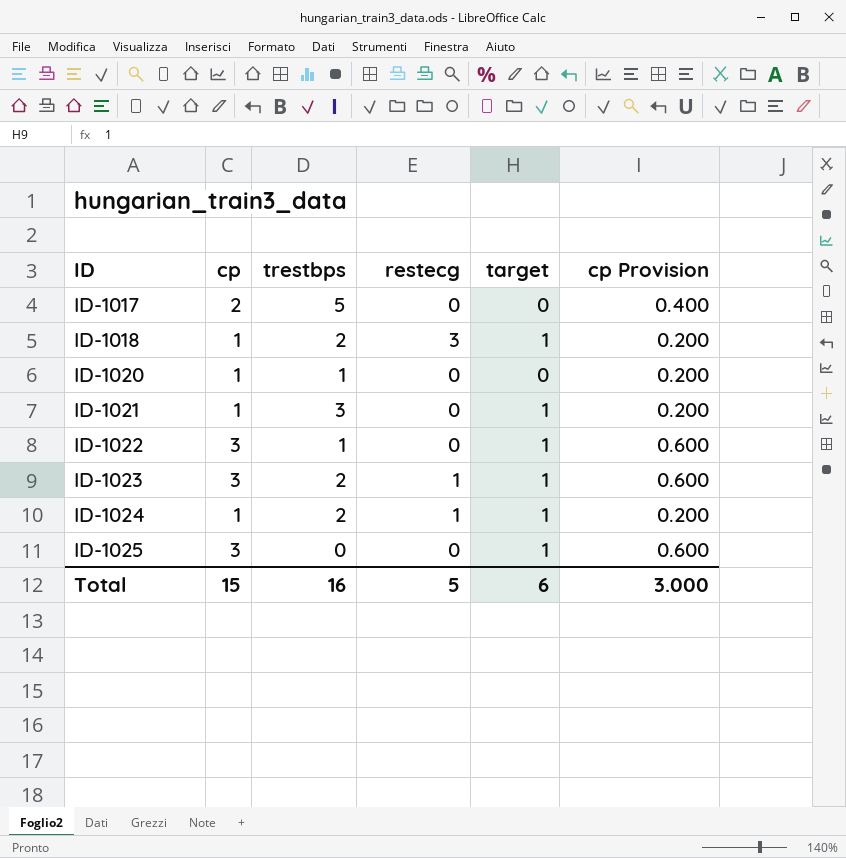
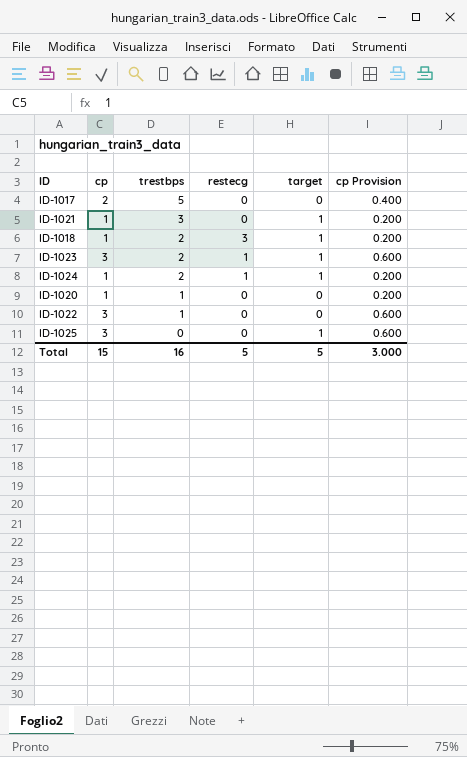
row order: ID ascending -> trestbps descending
ID-1022 | target: 1 -> 0
Total | target: 6 -> 5

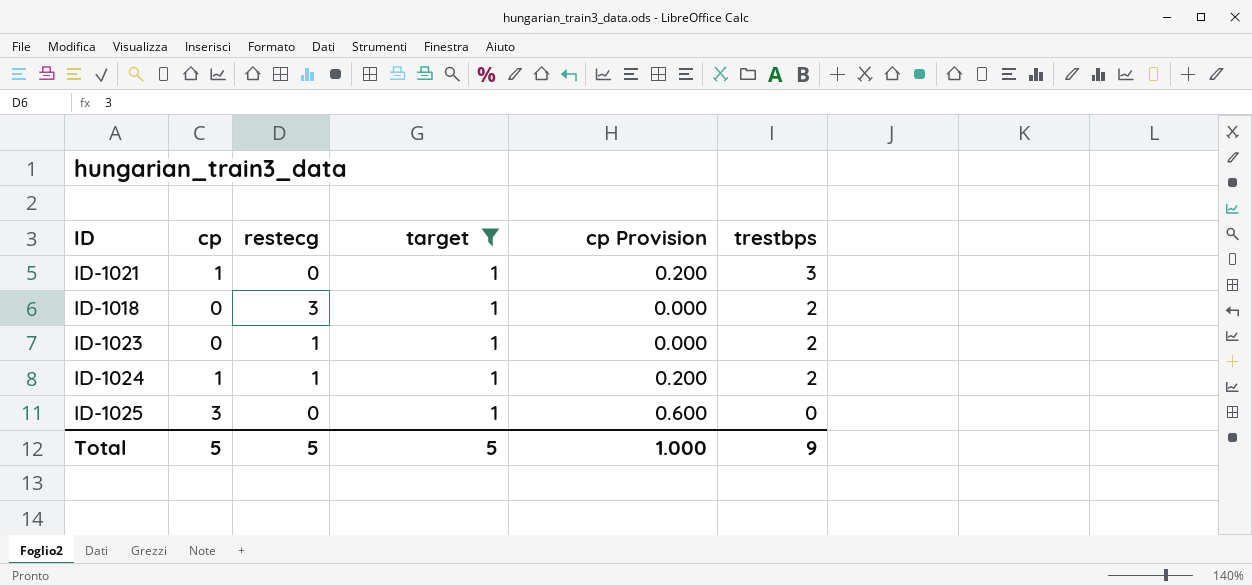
filter: none -> target = 1
column trestbps | position: 3 -> 6
ID-1018 | cp: 1 -> 0
ID-1018 | cp Provision: 0.200 -> 0.000
ID-1023 | cp: 3 -> 0
ID-1023 | cp Provision: 0.600 -> 0.000
Total | cp: 15 -> 5
Total | cp Provision: 3.000 -> 1.000
Total | trestbps: 16 -> 9

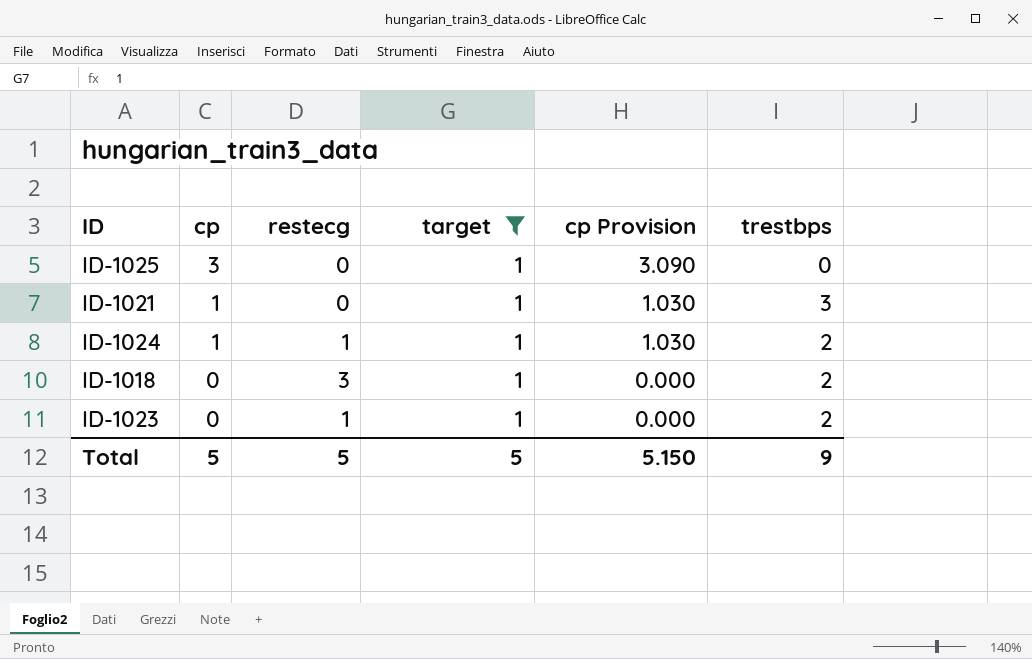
row order: trestbps descending -> cp descending
column cp Provision | formula: [cp] * 0.2 -> [cp] * 1.03
Total | cp Provision: 1.000 -> 5.150

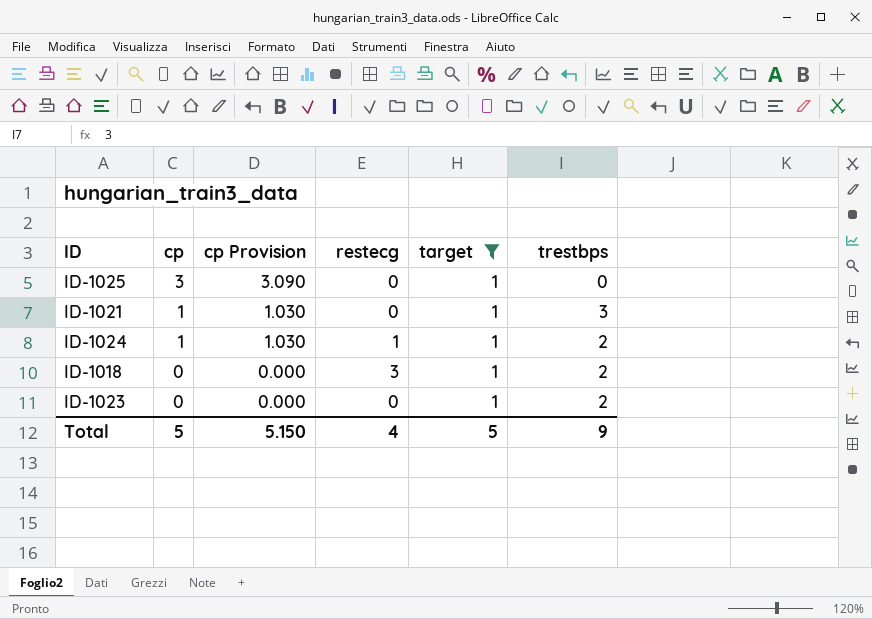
column cp Provision | position: 5 -> 3
ID-1023 | restecg: 1 -> 0
Total | restecg: 5 -> 4

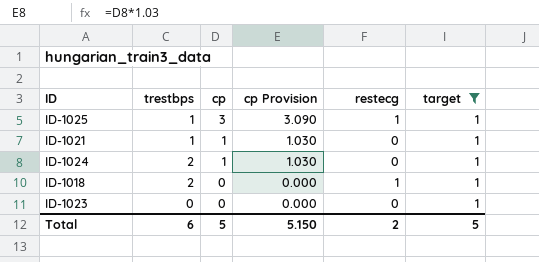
column trestbps | position: 6 -> 2
ID-1025 | trestbps: 0 -> 1
ID-1025 | restecg: 0 -> 1
ID-1021 | trestbps: 3 -> 1
ID-1024 | restecg: 1 -> 0
ID-1018 | restecg: 3 -> 1
ID-1023 | trestbps: 2 -> 0
Total | trestbps: 9 -> 6
Total | restecg: 4 -> 2

